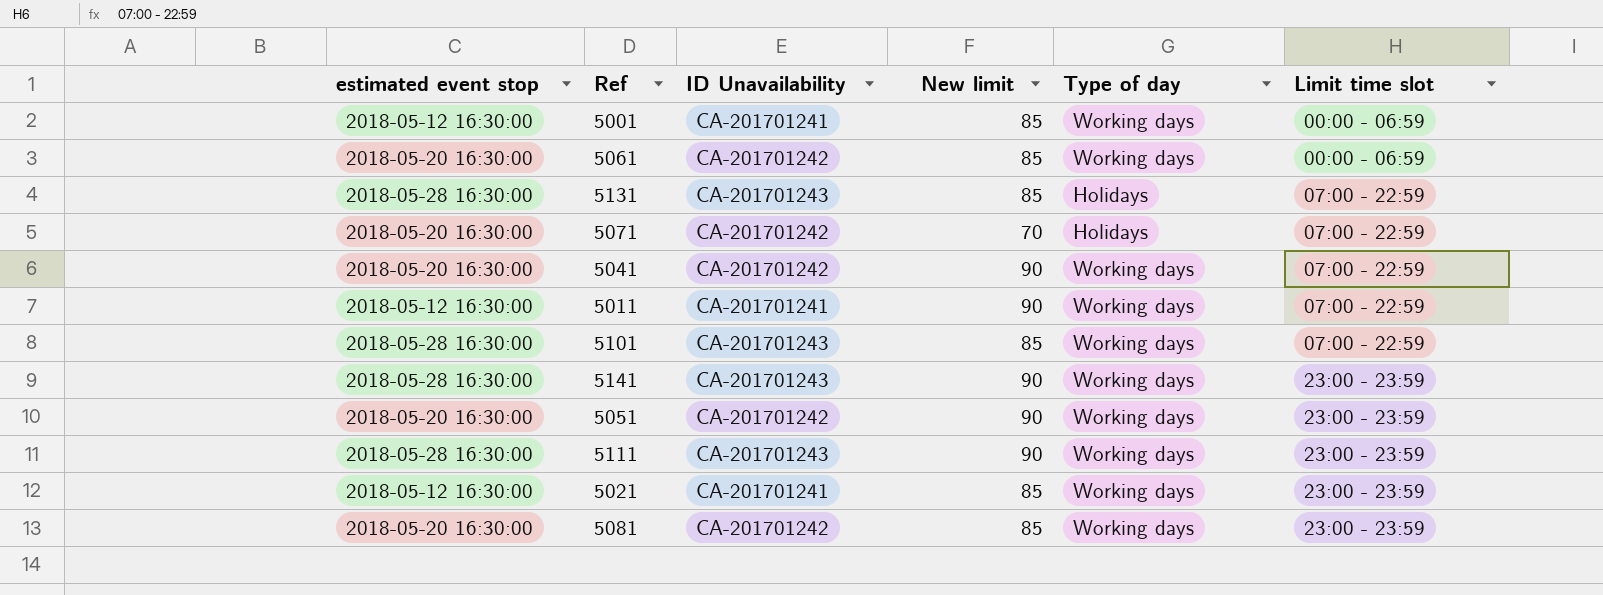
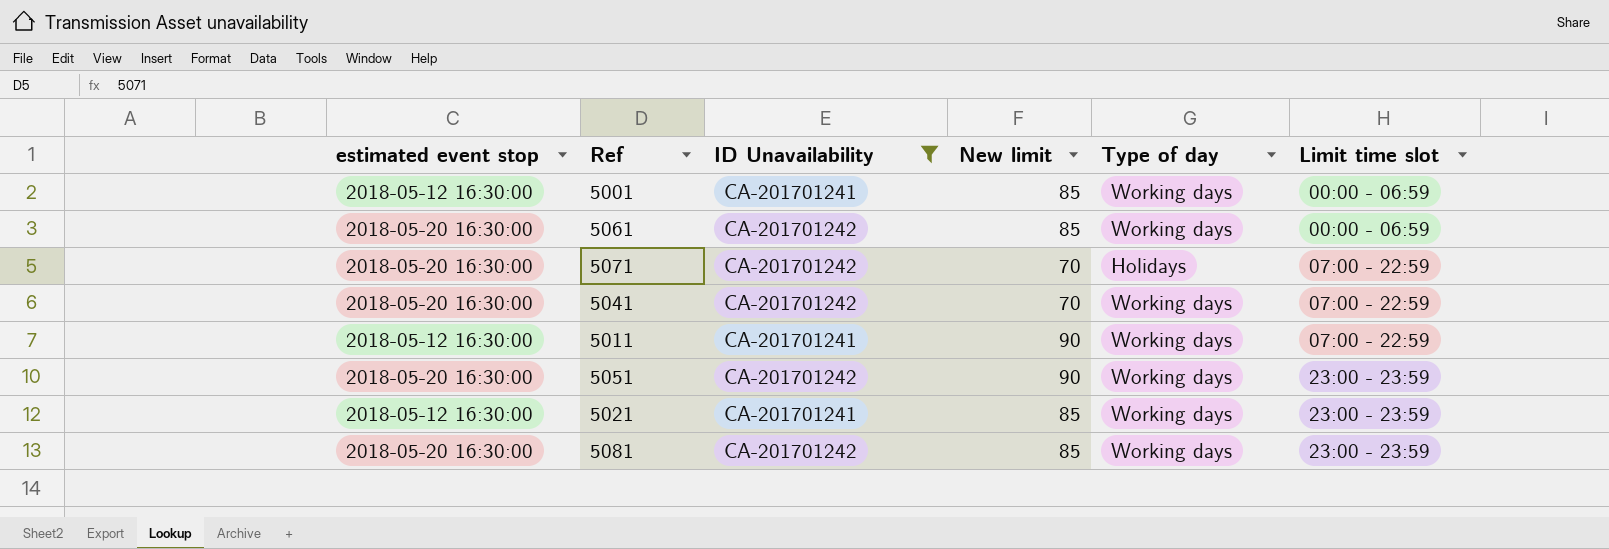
filter: none -> ID Unavailability != CA-201701243
5041 | New limit: 90 -> 70

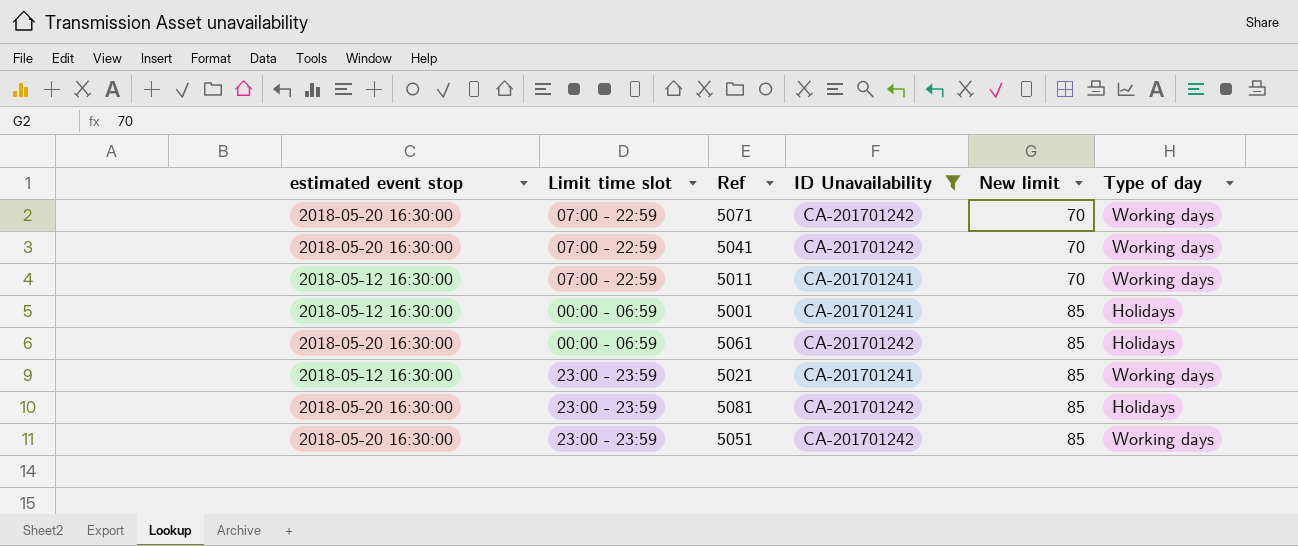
row order: Limit time slot ascending -> New limit ascending
column Limit time slot | position: 6 -> 2
5071 | Type of day: Holidays -> Working days
5011 | New limit: 90 -> 70
5001 | Type of day: Working days -> Holidays
5061 | Type of day: Working days -> Holidays
5081 | Type of day: Working days -> Holidays
5051 | New limit: 90 -> 85

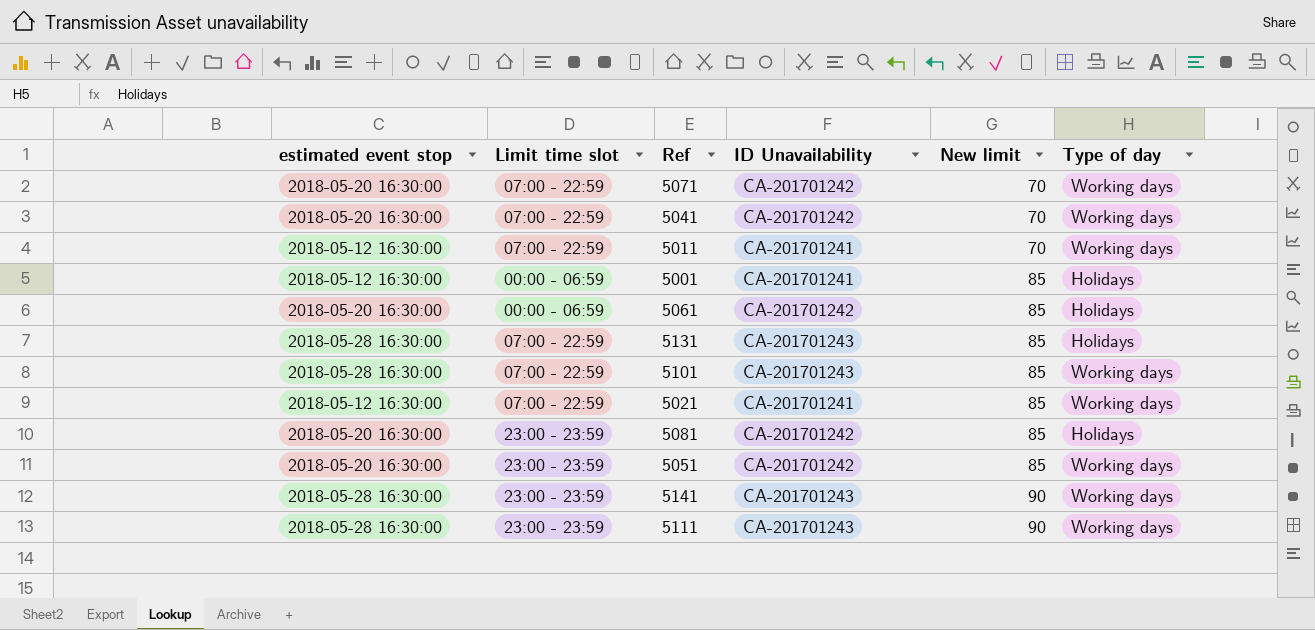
filter: ID Unavailability != CA-201701243 -> none
5021 | Limit time slot: 23:00 - 23:59 -> 07:00 - 22:59

